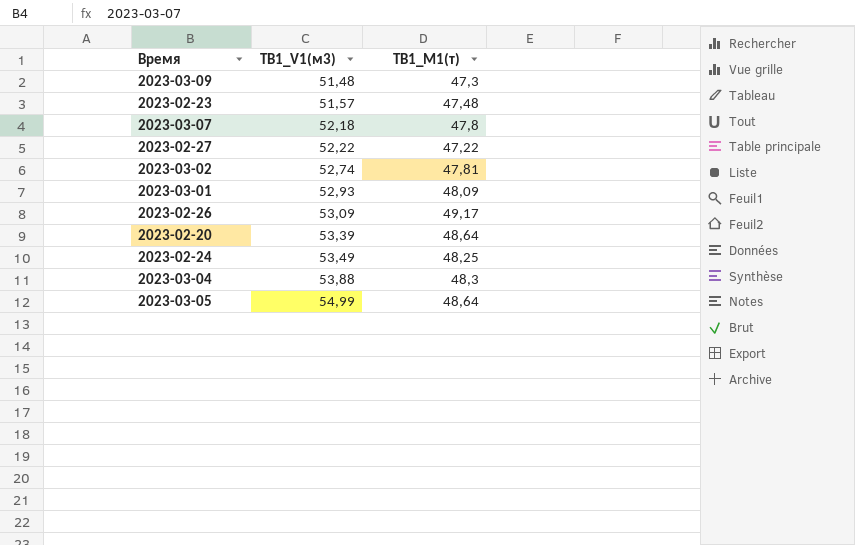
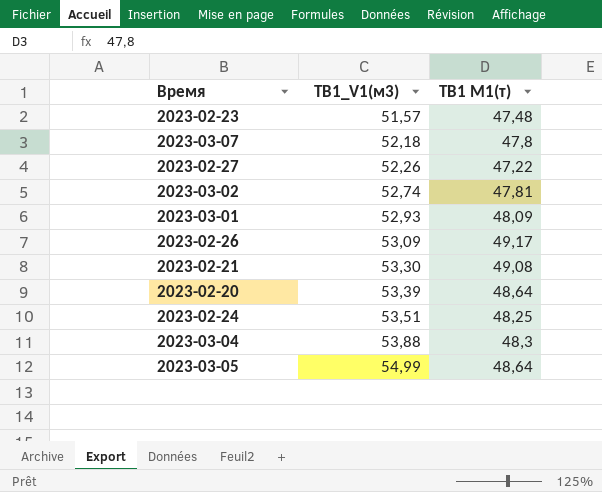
column name: ТВ1_M1(т) -> ТВ1 M1(т)
row 2023-03-09: 51,48 | 47,3 -> none
2023-02-27 | ТВ1_V1(м3): 52,22 -> 52,26
row 2023-02-21: none -> 53,30 | 49,08
2023-02-24 | ТВ1_V1(м3): 53,49 -> 53,51

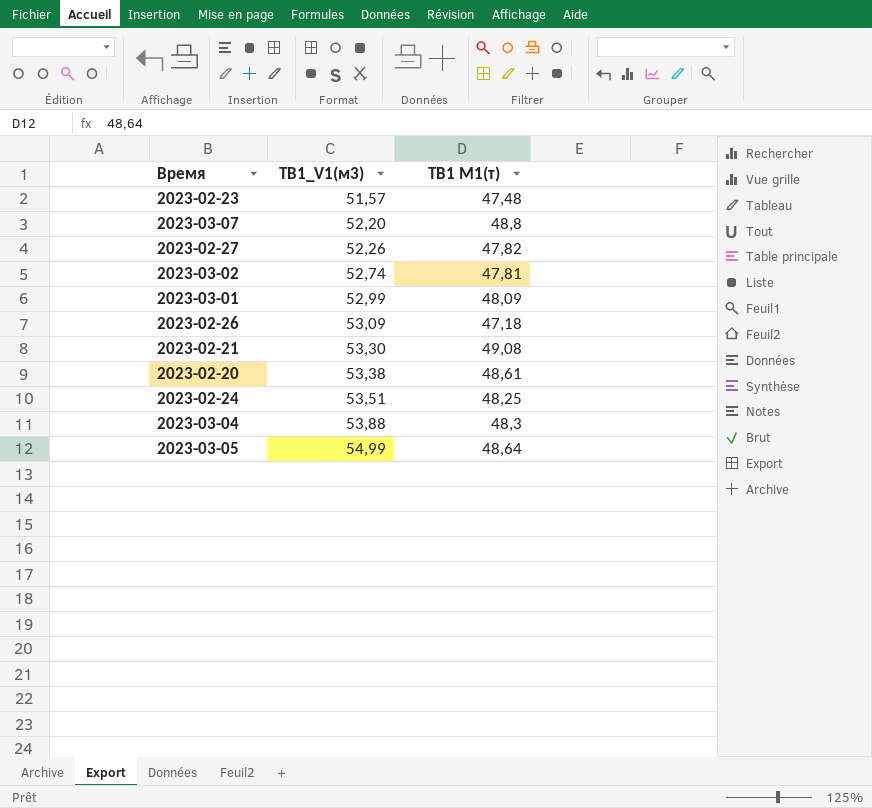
2023-03-07 | ТВ1_V1(м3): 52,18 -> 52,20
2023-03-07 | ТВ1 M1(т): 47,8 -> 48,8
2023-02-27 | ТВ1 M1(т): 47,22 -> 47,82
2023-03-01 | ТВ1_V1(м3): 52,93 -> 52,99
2023-02-26 | ТВ1 M1(т): 49,17 -> 47,18
2023-02-20 | ТВ1_V1(м3): 53,39 -> 53,38
2023-02-20 | ТВ1 M1(т): 48,64 -> 48,61

